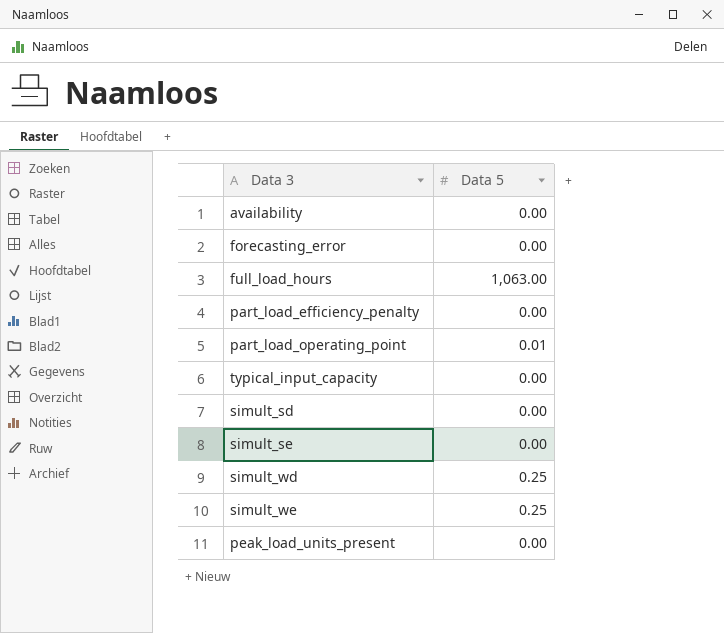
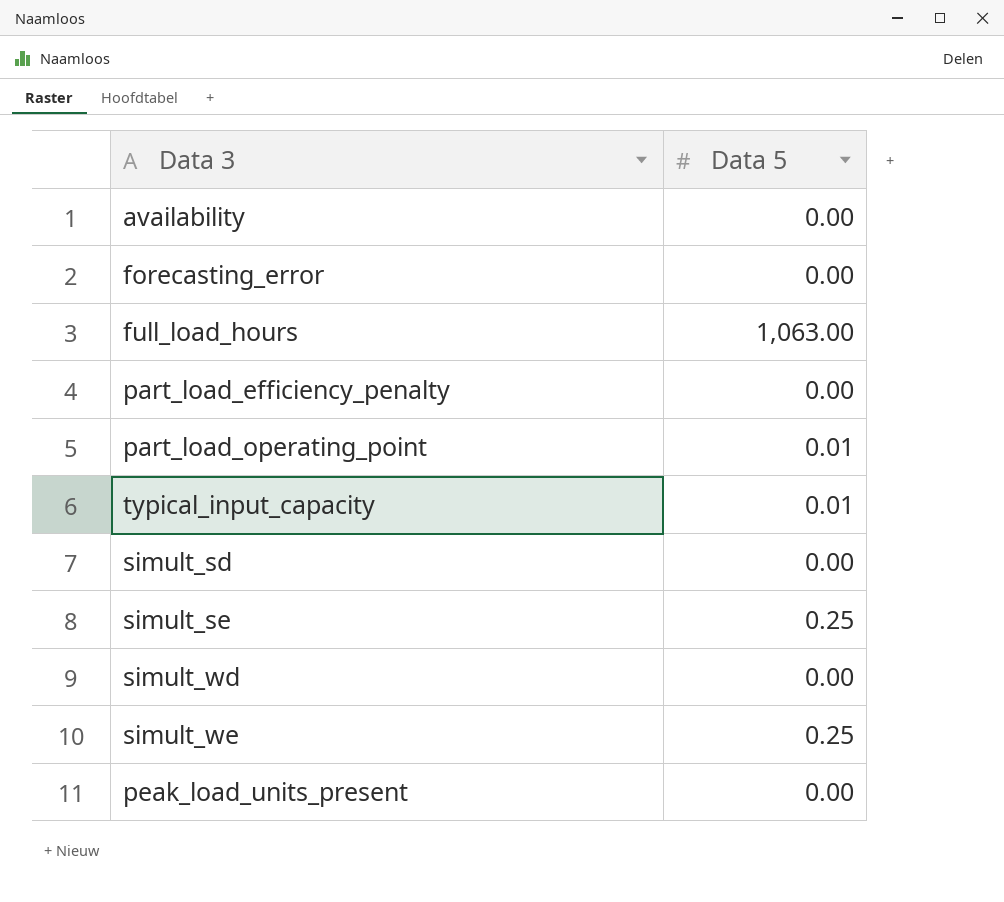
typical_input_capacity | Data 5: 0.00 -> 0.01
simult_se | Data 5: 0.00 -> 0.25
simult_wd | Data 5: 0.25 -> 0.00

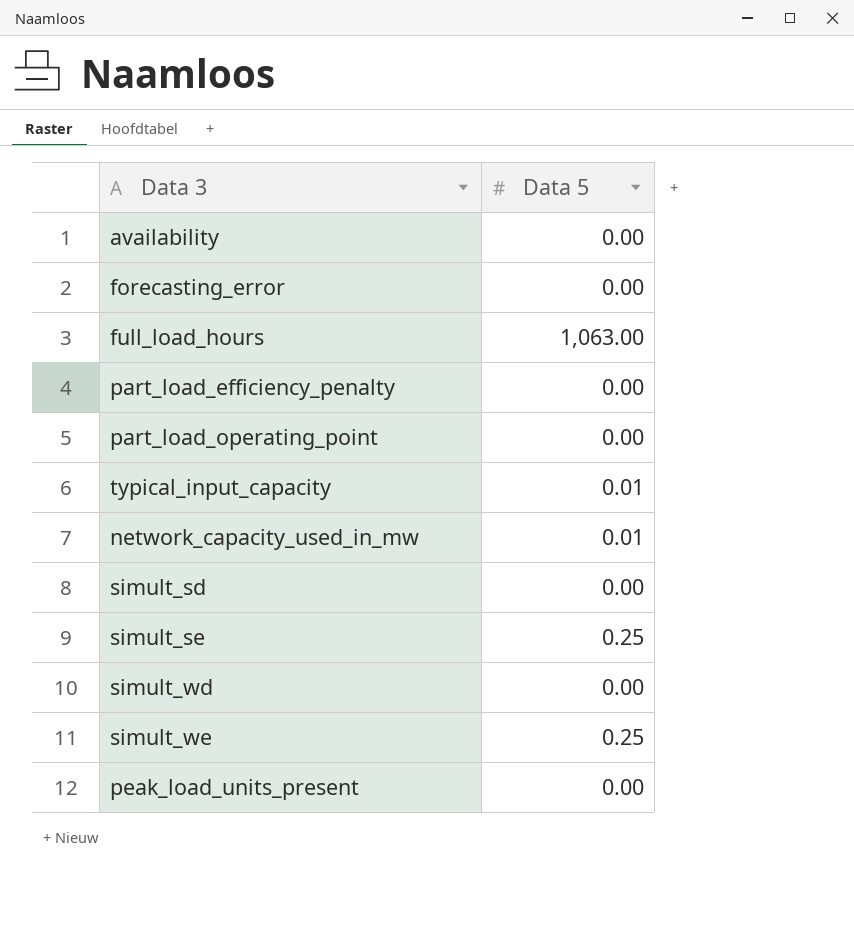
part_load_operating_point | Data 5: 0.01 -> 0.00
row network_capacity_used_in_mw: none -> 0.01

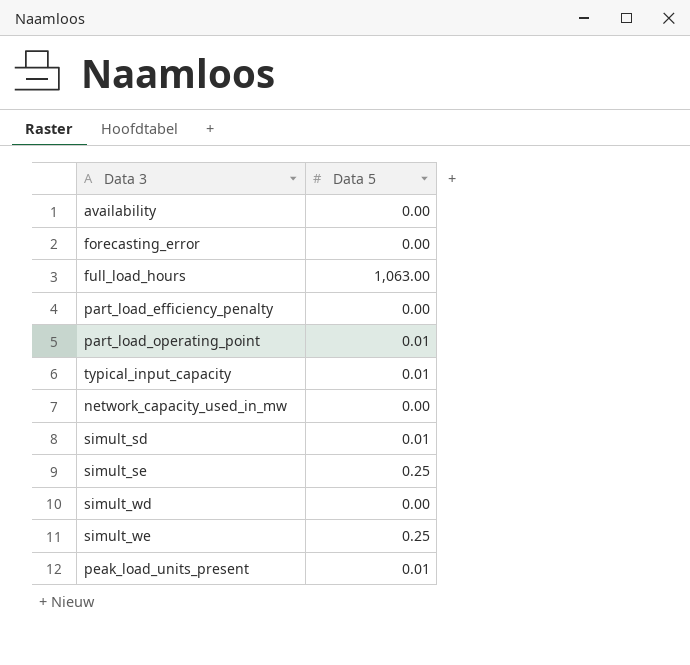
part_load_operating_point | Data 5: 0.00 -> 0.01
network_capacity_used_in_mw | Data 5: 0.01 -> 0.00
simult_sd | Data 5: 0.00 -> 0.01
peak_load_units_present | Data 5: 0.00 -> 0.01

